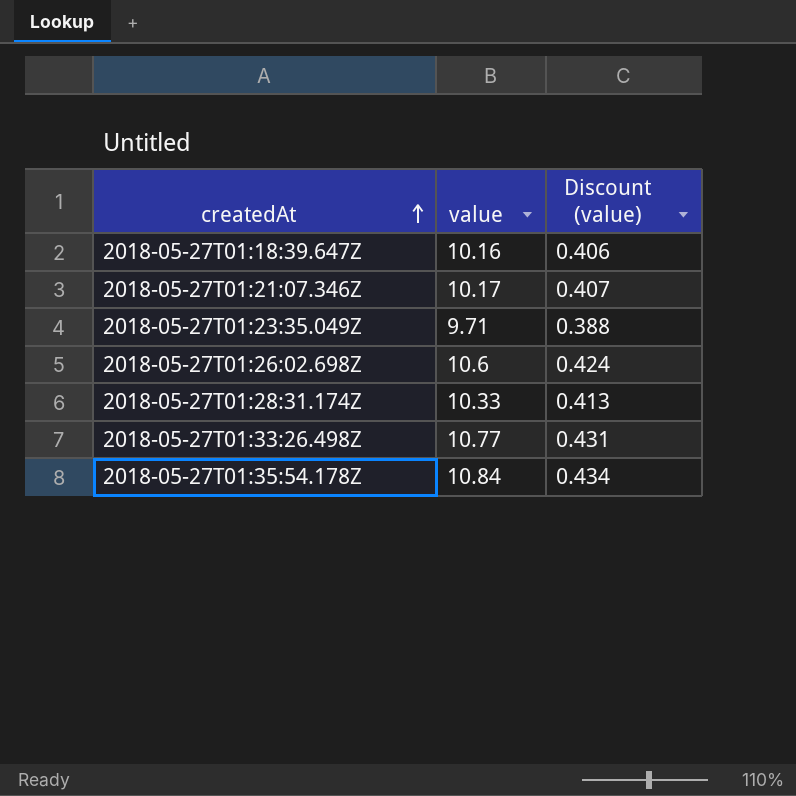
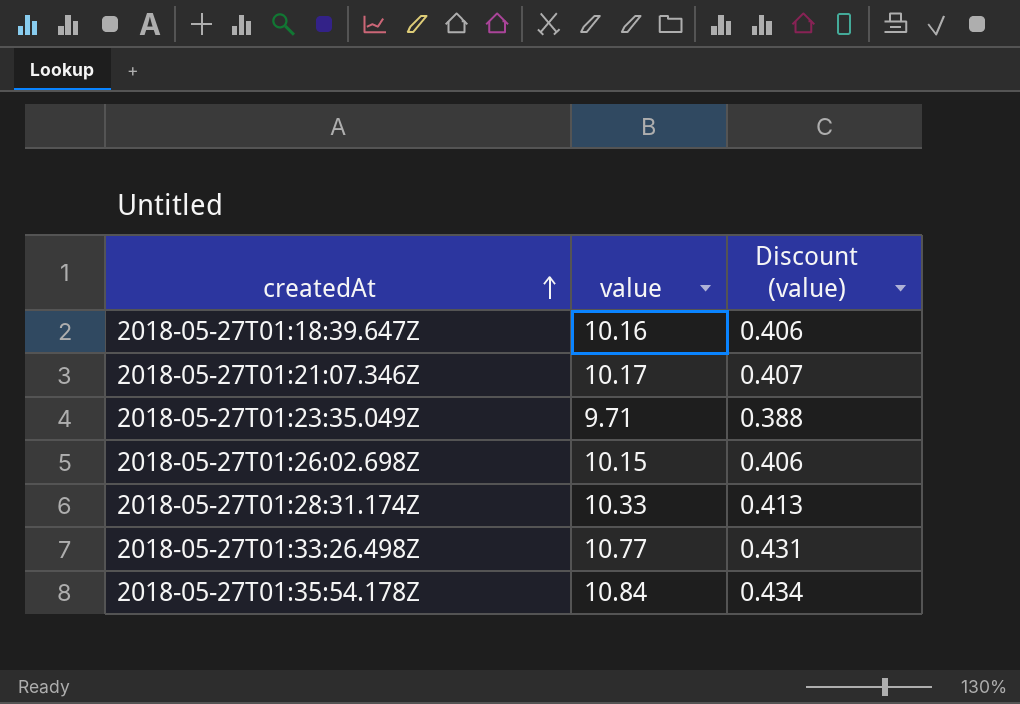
2018-05-27T01:26:02.698Z | value: 10.6 -> 10.15
2018-05-27T01:26:02.698Z | Discount (value): 0.424 -> 0.406

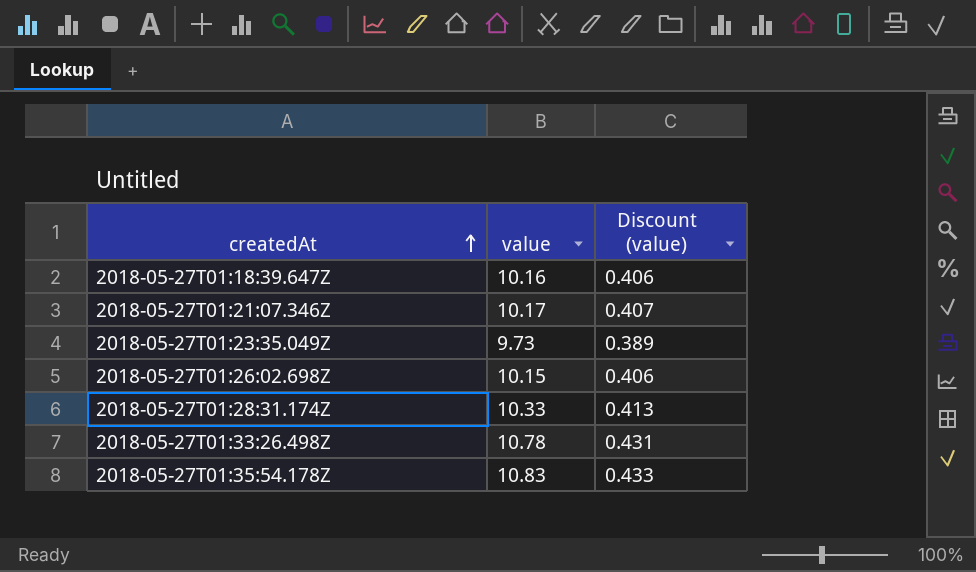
2018-05-27T01:23:35.049Z | value: 9.71 -> 9.73
2018-05-27T01:23:35.049Z | Discount (value): 0.388 -> 0.389
2018-05-27T01:33:26.498Z | value: 10.77 -> 10.78
2018-05-27T01:35:54.178Z | value: 10.84 -> 10.83
2018-05-27T01:35:54.178Z | Discount (value): 0.434 -> 0.433

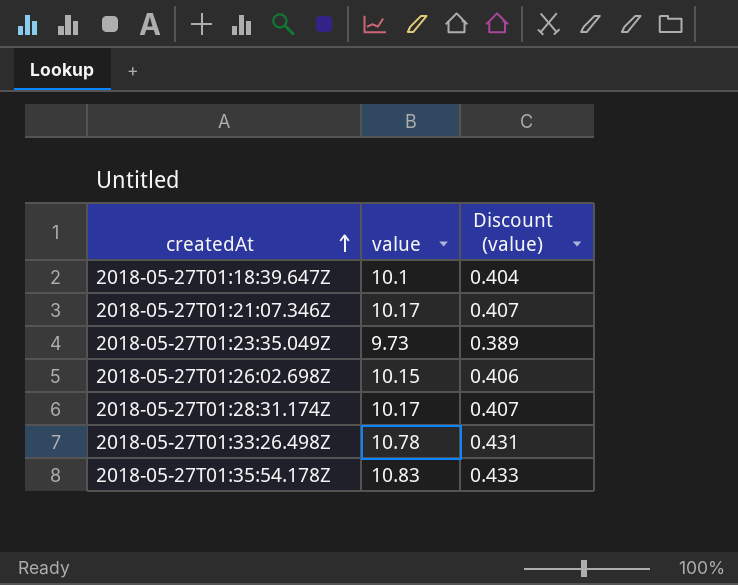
2018-05-27T01:18:39.647Z | value: 10.16 -> 10.1
2018-05-27T01:18:39.647Z | Discount (value): 0.406 -> 0.404
2018-05-27T01:28:31.174Z | value: 10.33 -> 10.17
2018-05-27T01:28:31.174Z | Discount (value): 0.413 -> 0.407

